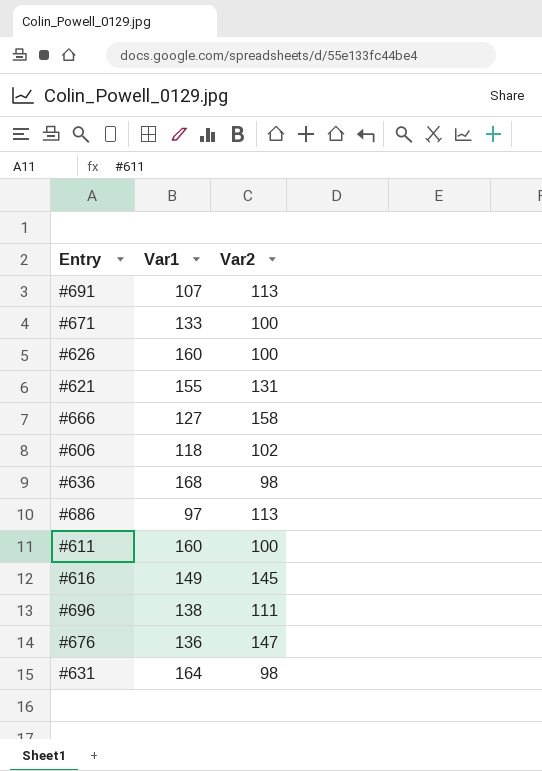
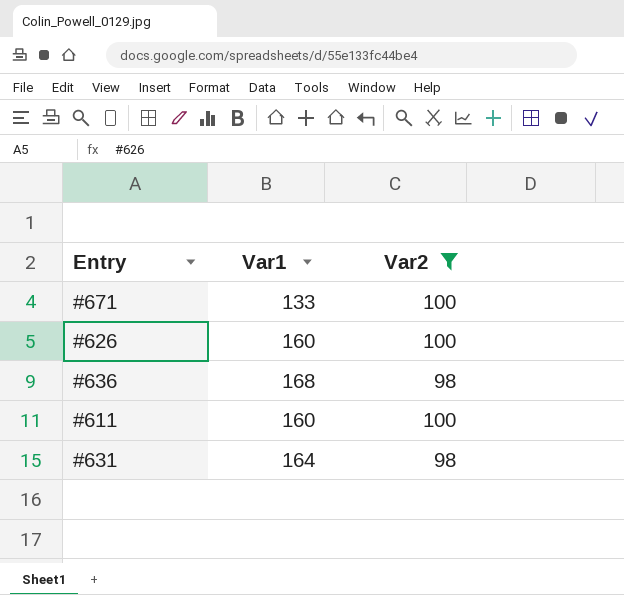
filter: none -> Var2 <= 100

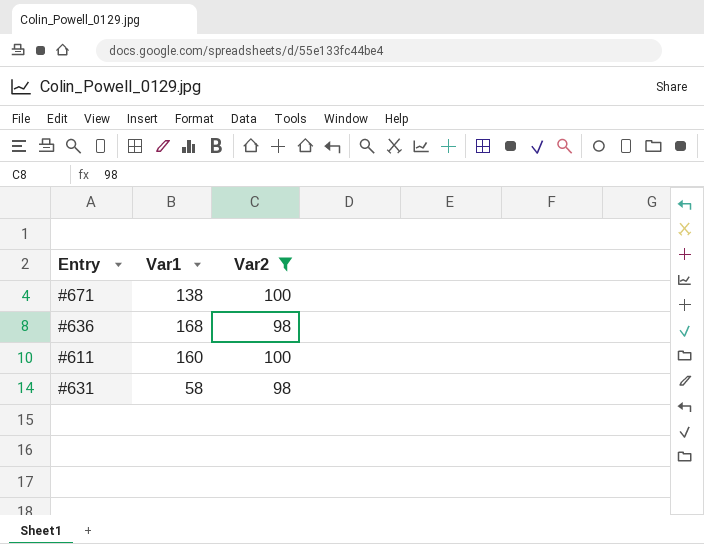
row #626: 160 | 100 -> none
#671 | Var1: 133 -> 138
#631 | Var1: 164 -> 58

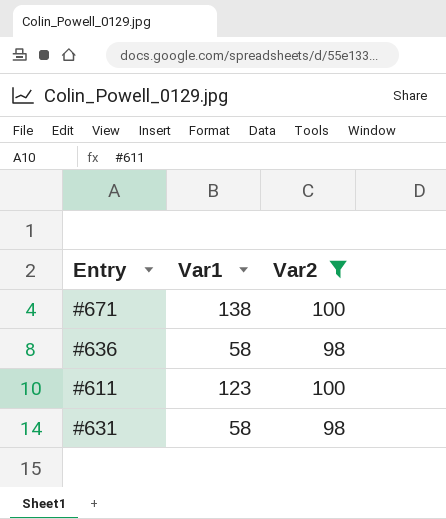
#636 | Var1: 168 -> 58
#611 | Var1: 160 -> 123

